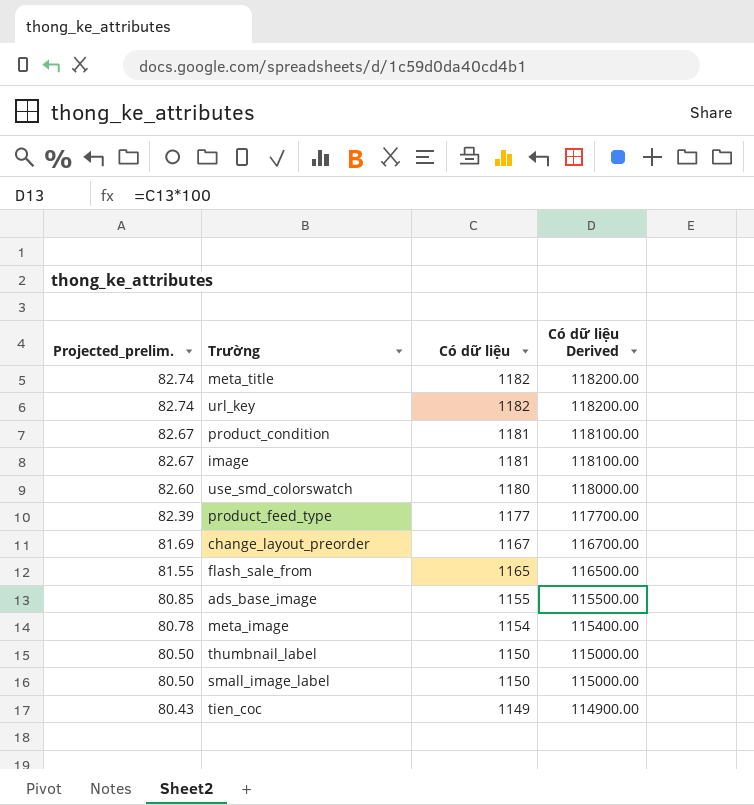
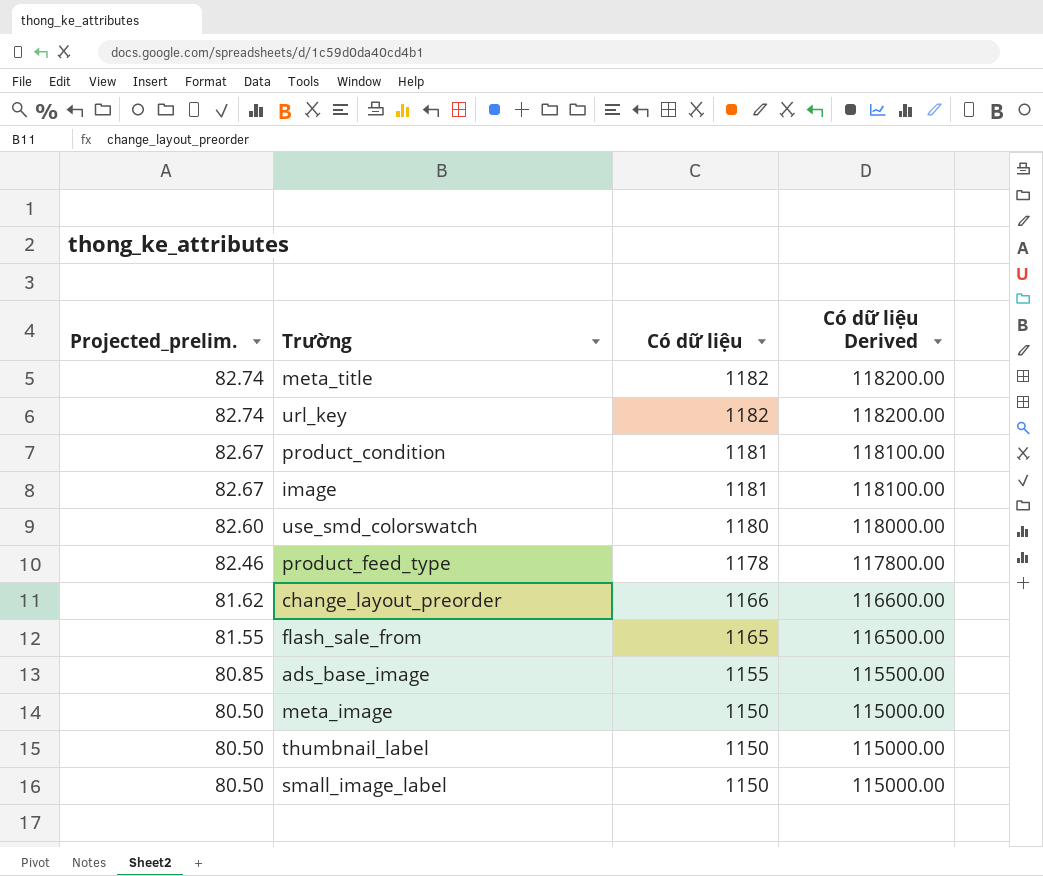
row tien_coc: 80.43 | 1149 | 114900.00 -> none
product_feed_type | Projected_prelim.: 82.39 -> 82.46
product_feed_type | Có dữ liệu: 1177 -> 1178
product_feed_type | Có dữ liệu Derived: 117700.00 -> 117800.00
change_layout_preorder | Projected_prelim.: 81.69 -> 81.62
change_layout_preorder | Có dữ liệu: 1167 -> 1166
change_layout_preorder | Có dữ liệu Derived: 116700.00 -> 116600.00
meta_image | Projected_prelim.: 80.78 -> 80.50
meta_image | Có dữ liệu: 1154 -> 1150
meta_image | Có dữ liệu Derived: 115400.00 -> 115000.00

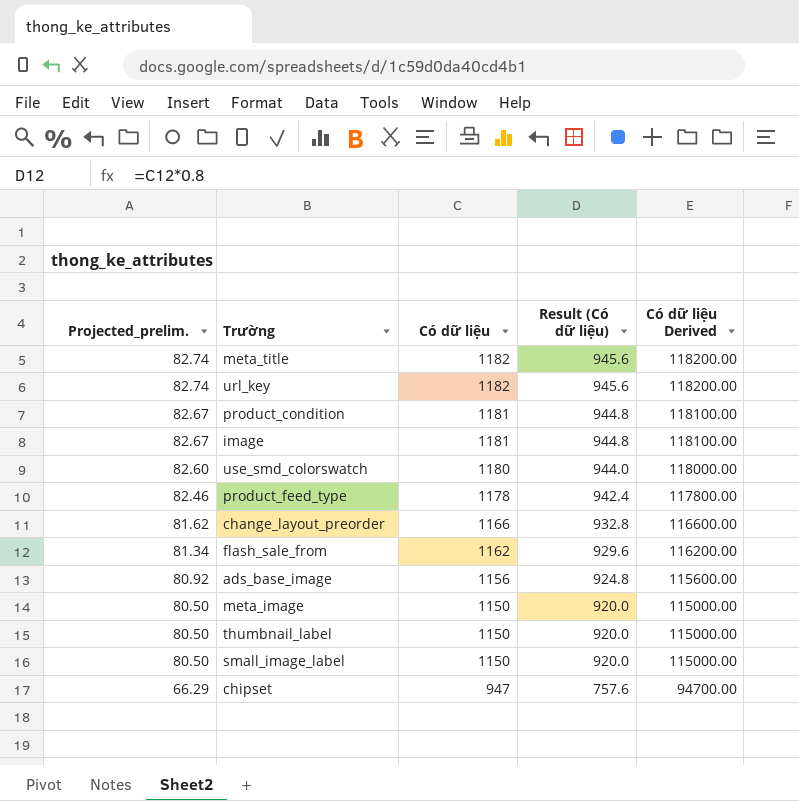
column Result (Có dữ liệu) | formula: none -> [Có dữ liệu] * 0.8
flash_sale_from | Projected_prelim.: 81.55 -> 81.34
flash_sale_from | Có dữ liệu: 1165 -> 1162
flash_sale_from | Có dữ liệu Derived: 116500.00 -> 116200.00
ads_base_image | Projected_prelim.: 80.85 -> 80.92
ads_base_image | Có dữ liệu: 1155 -> 1156
ads_base_image | Có dữ liệu Derived: 115500.00 -> 115600.00
row chipset: none -> 66.29 | 947 | 757.6 | 94700.00

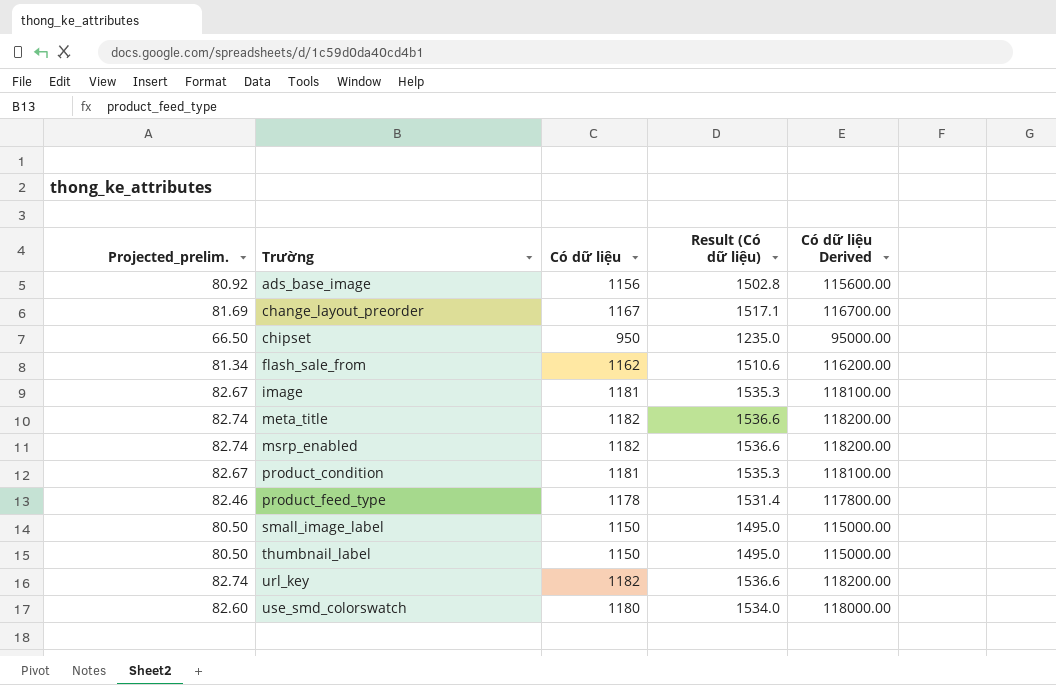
row order: Projected_prelim. descending -> Trường ascending
column Result (Có dữ liệu) | formula: [Có dữ liệu] * 0.8 -> [Có dữ liệu] * 1.3
row meta_image: 80.50 | 1150 | 920.0 | 115000.00 -> none
change_layout_preorder | Projected_prelim.: 81.62 -> 81.69
change_layout_preorder | Có dữ liệu: 1166 -> 1167
change_layout_preorder | Có dữ liệu Derived: 116600.00 -> 116700.00
chipset | Projected_prelim.: 66.29 -> 66.50
chipset | Có dữ liệu: 947 -> 950
chipset | Có dữ liệu Derived: 94700.00 -> 95000.00
row msrp_enabled: none -> 82.74 | 1182 | 1536.6 | 118200.00

